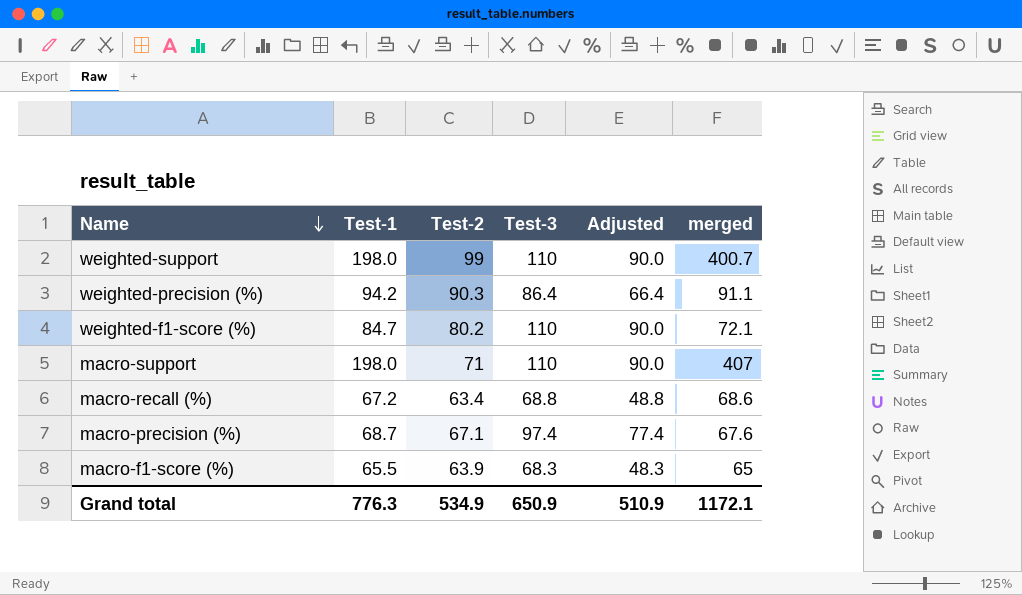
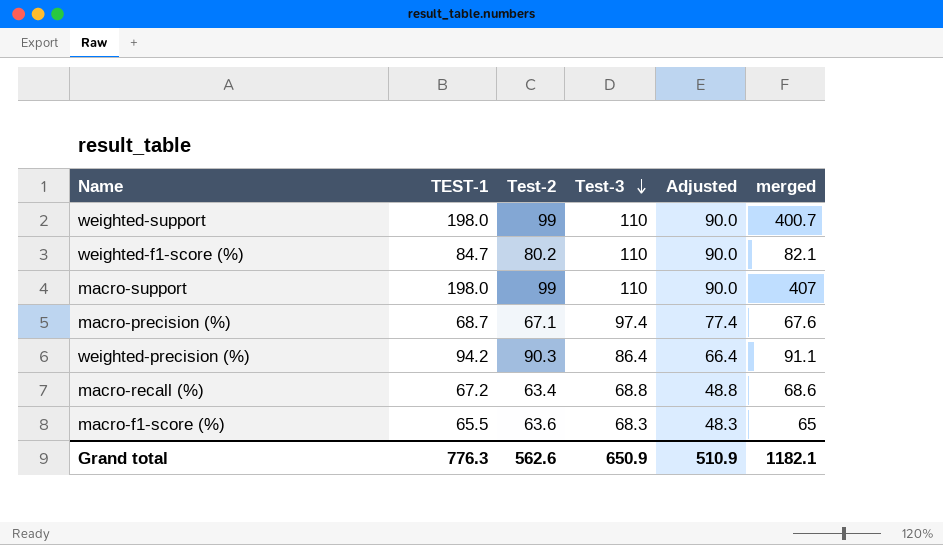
row order: Name descending -> Test-3 descending
column name: Test-1 -> TEST-1
weighted-f1-score (%) | merged: 72.1 -> 82.1
macro-support | Test-2: 71 -> 99
macro-f1-score (%) | Test-2: 63.9 -> 63.6
Grand total | Test-2: 534.9 -> 562.6
Grand total | merged: 1172.1 -> 1182.1

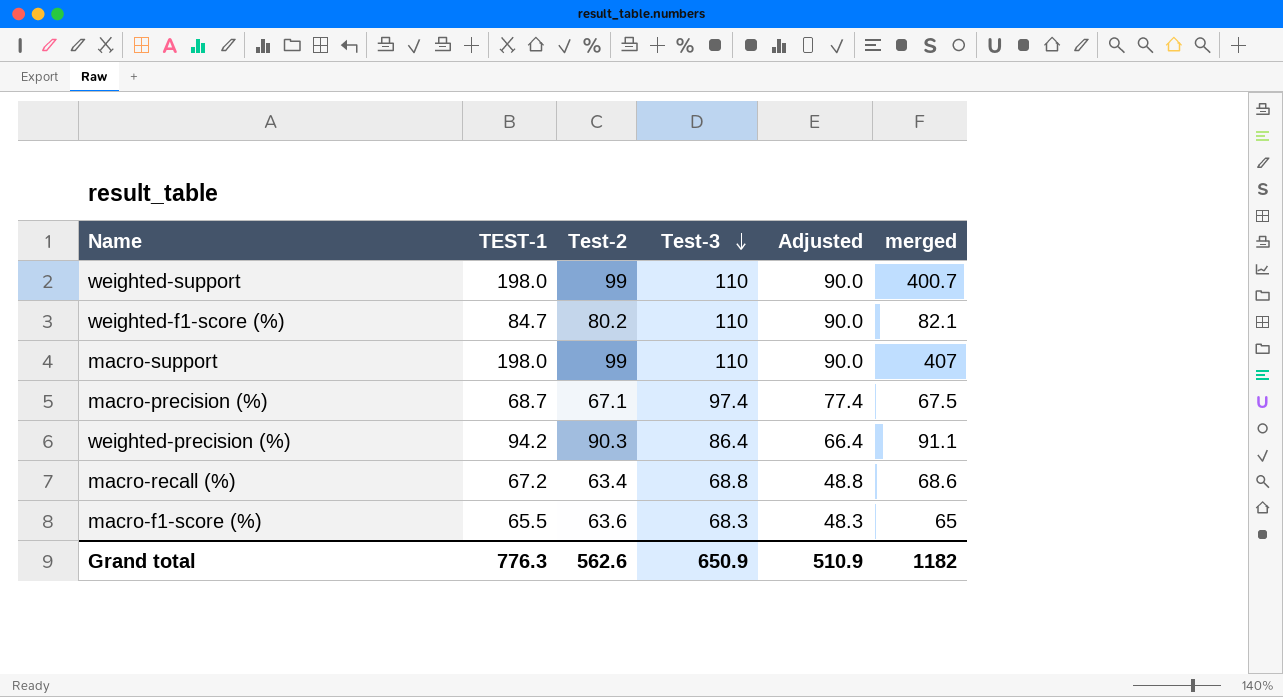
macro-precision (%) | merged: 67.6 -> 67.5
Grand total | merged: 1182.1 -> 1182

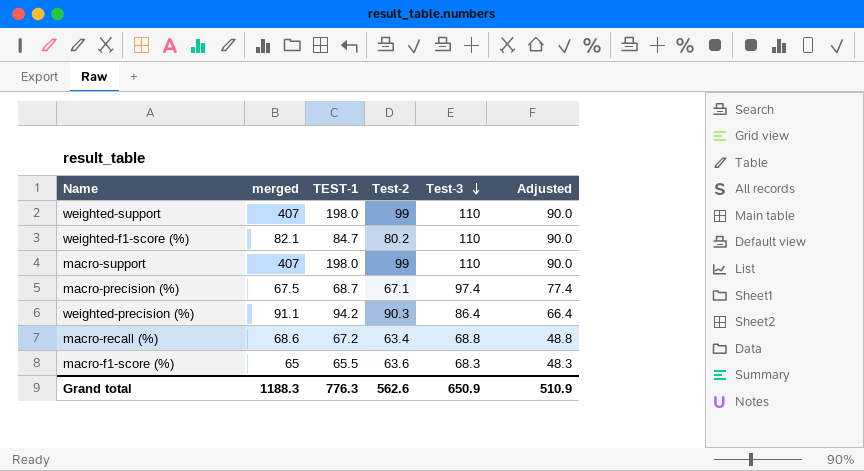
column merged | position: 6 -> 2
weighted-support | merged: 400.7 -> 407
Grand total | merged: 1182 -> 1188.3

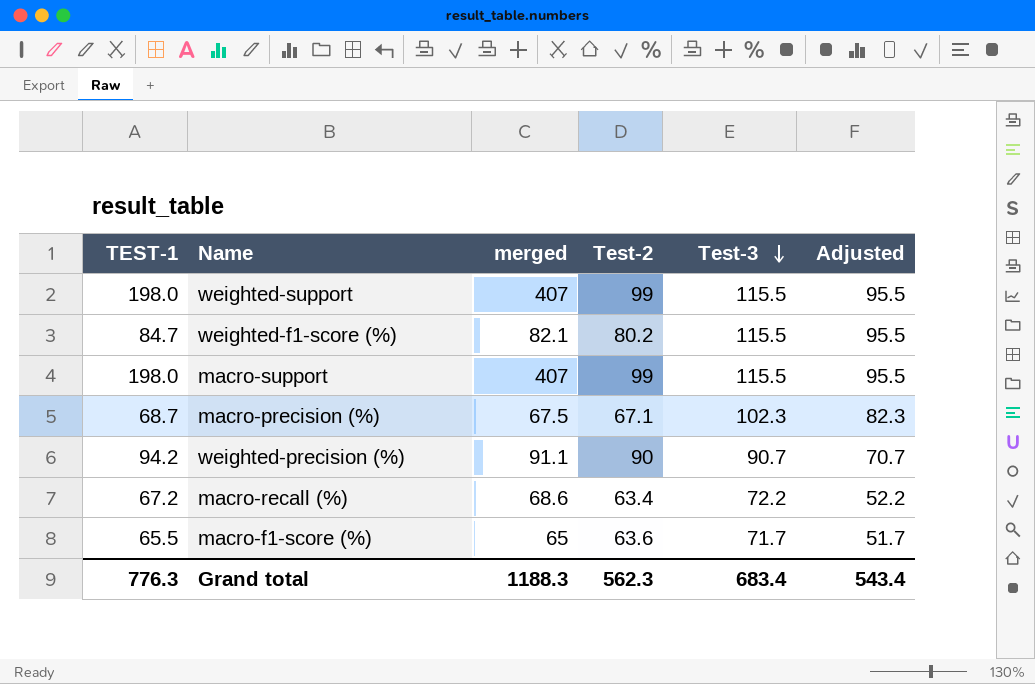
column TEST-1 | position: 3 -> 1
weighted-support | Test-3: 110 -> 115.5
weighted-support | Adjusted: 90.0 -> 95.5
weighted-f1-score (%) | Test-3: 110 -> 115.5
weighted-f1-score (%) | Adjusted: 90.0 -> 95.5
macro-support | Test-3: 110 -> 115.5
macro-support | Adjusted: 90.0 -> 95.5
macro-precision (%) | Test-3: 97.4 -> 102.3
macro-precision (%) | Adjusted: 77.4 -> 82.3
weighted-precision (%) | Test-2: 90.3 -> 90
weighted-precision (%) | Test-3: 86.4 -> 90.7
weighted-precision (%) | Adjusted: 66.4 -> 70.7
macro-recall (%) | Test-3: 68.8 -> 72.2
macro-recall (%) | Adjusted: 48.8 -> 52.2
macro-f1-score (%) | Test-3: 68.3 -> 71.7
macro-f1-score (%) | Adjusted: 48.3 -> 51.7
Grand total | Test-2: 562.6 -> 562.3
Grand total | Test-3: 650.9 -> 683.4
Grand total | Adjusted: 510.9 -> 543.4

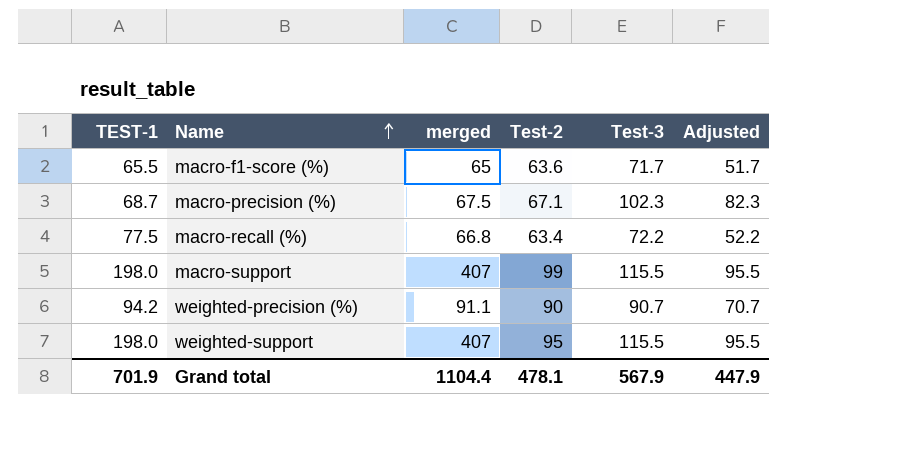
row order: Test-3 descending -> Name ascending
row weighted-f1-score (%): 84.7 | 82.1 | 80.2 | 115.5 | 95.5 -> none
macro-recall (%) | TEST-1: 67.2 -> 77.5
macro-recall (%) | merged: 68.6 -> 66.8
weighted-support | Test-2: 99 -> 95
Grand total | TEST-1: 776.3 -> 701.9
Grand total | merged: 1188.3 -> 1104.4
Grand total | Test-2: 562.3 -> 478.1
Grand total | Test-3: 683.4 -> 567.9
Grand total | Adjusted: 543.4 -> 447.9

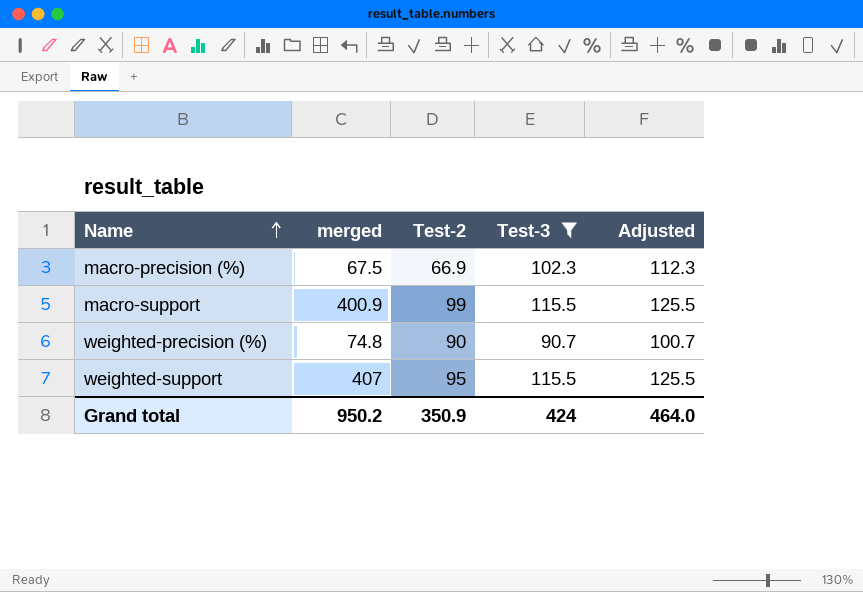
filter: none -> Test-3 >= 90.7
column TEST-1 | position: 1 -> none
column Adjusted | formula: [Test-3] - 20 -> [Test-3] + 10
macro-precision (%) | Test-2: 67.1 -> 66.9
macro-support | merged: 407 -> 400.9
weighted-precision (%) | merged: 91.1 -> 74.8
Grand total | merged: 1104.4 -> 950.2
Grand total | Test-2: 478.1 -> 350.9
Grand total | Test-3: 567.9 -> 424
Grand total | Adjusted: 447.9 -> 464.0

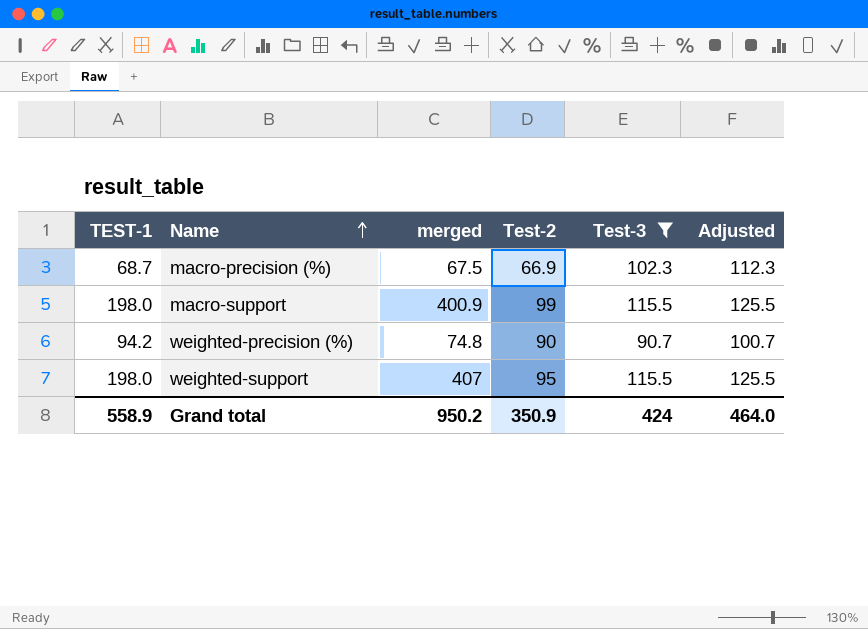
column TEST-1 | position: none -> 1

